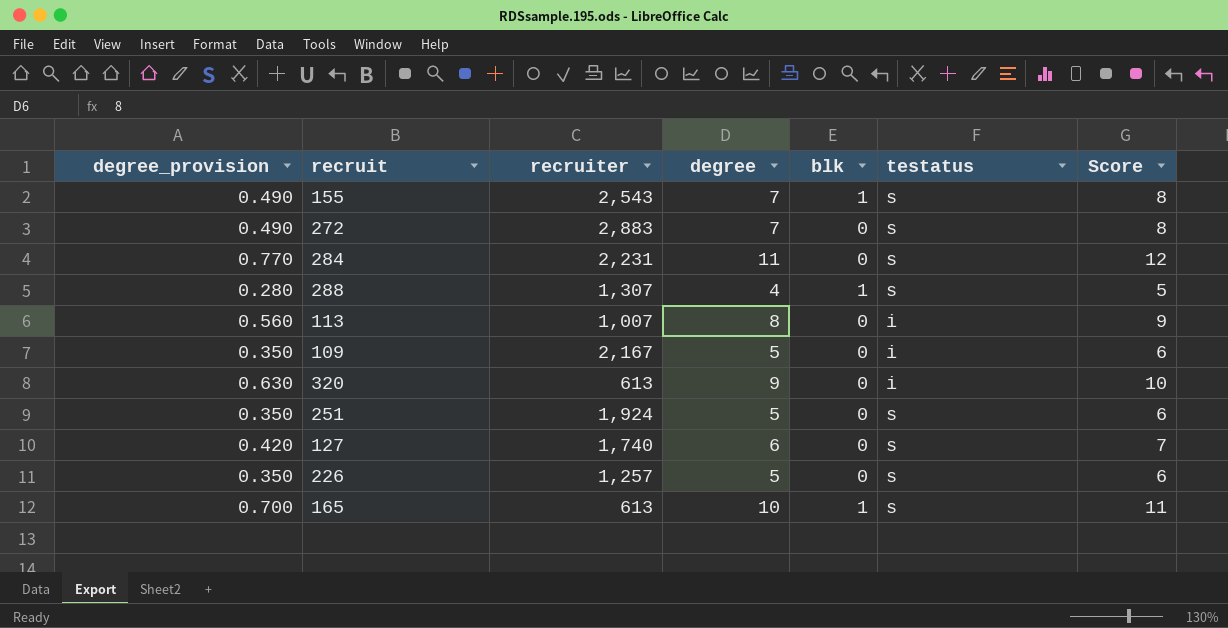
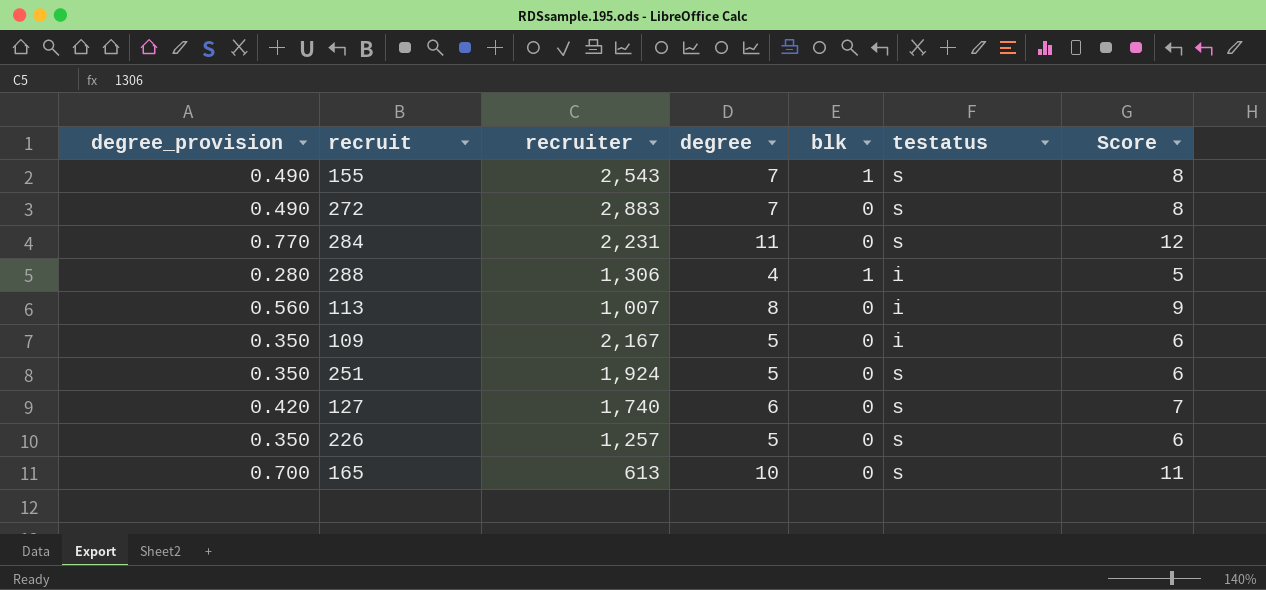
row 320: 0.630 | 613 | 9 | 0 | i | 10 -> none
288 | recruiter: 1,307 -> 1,306
288 | testatus: s -> i
165 | blk: 1 -> 0

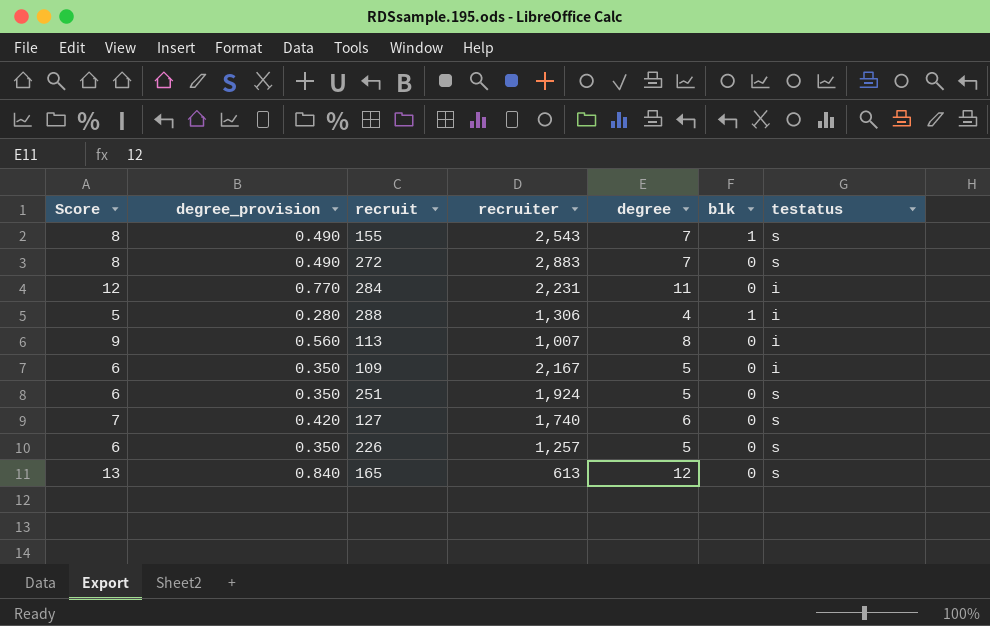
column Score | position: 7 -> 1
284 | testatus: s -> i
165 | Score: 11 -> 13
165 | degree_provision: 0.700 -> 0.840
165 | degree: 10 -> 12

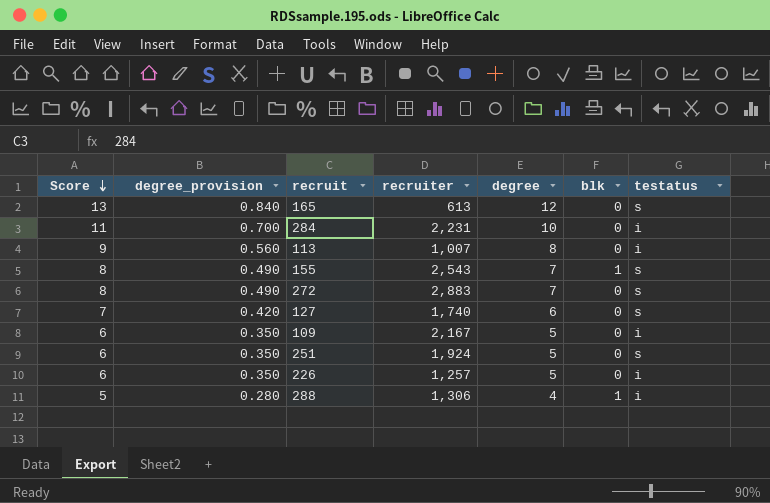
row order: none -> Score descending
284 | Score: 12 -> 11
284 | degree_provision: 0.770 -> 0.700
284 | degree: 11 -> 10
226 | testatus: s -> i

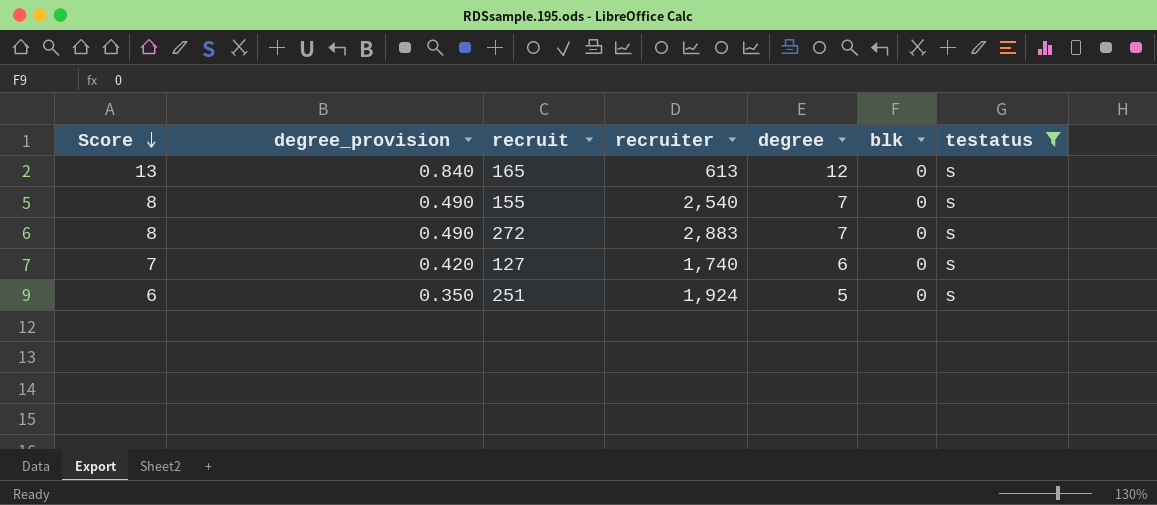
filter: none -> testatus = s
155 | recruiter: 2,543 -> 2,540
155 | blk: 1 -> 0

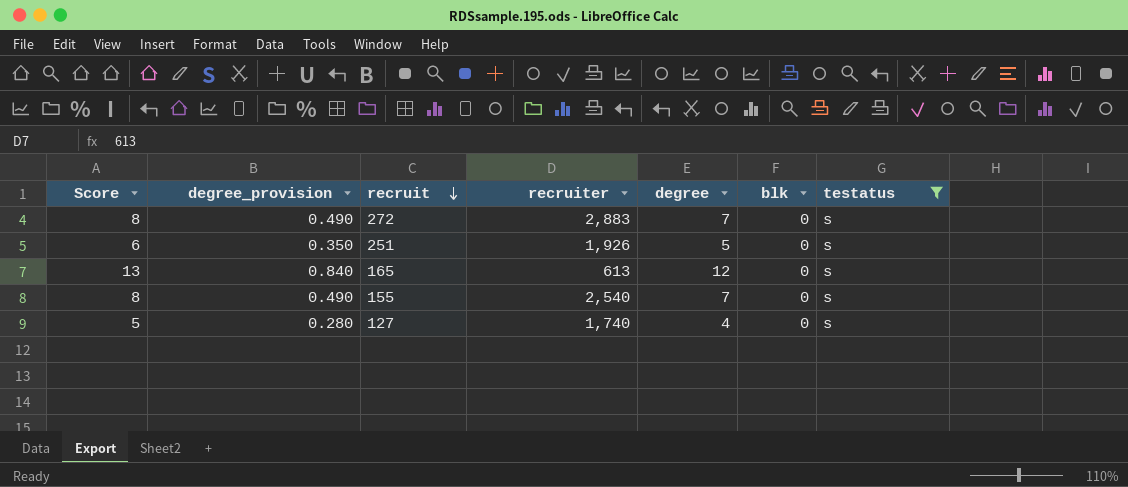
row order: Score descending -> recruit descending
251 | recruiter: 1,924 -> 1,926
127 | Score: 7 -> 5
127 | degree_provision: 0.420 -> 0.280
127 | degree: 6 -> 4

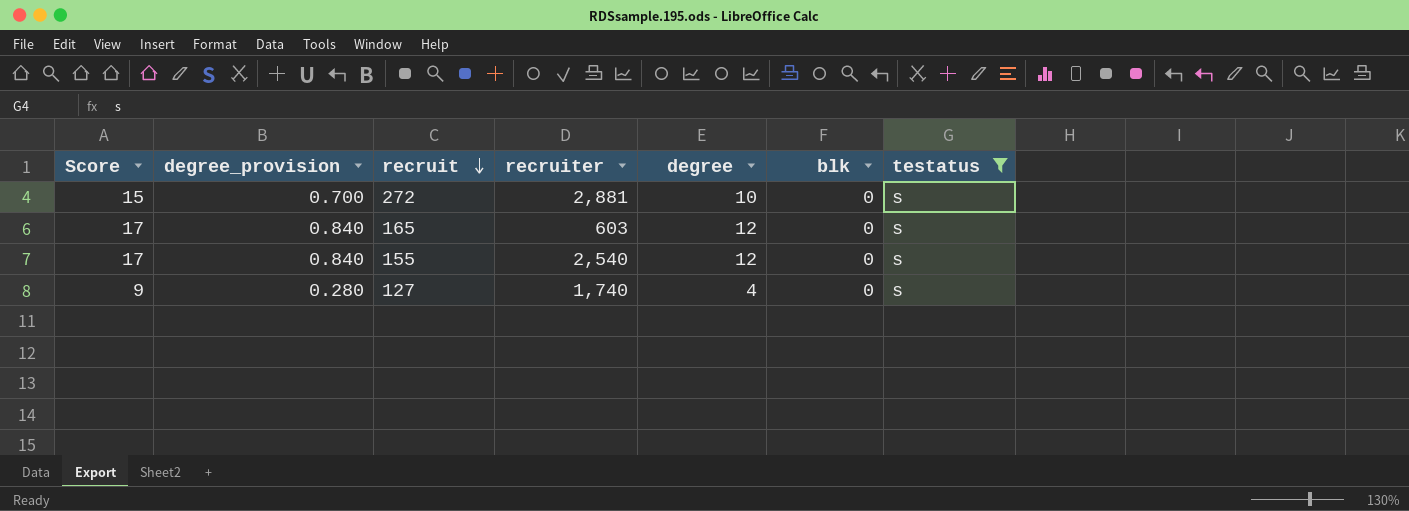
column Score | formula: [degree] + 1 -> [degree] + 5
row 251: 6 | 0.350 | 1,926 | 5 | 0 | s -> none
272 | degree_provision: 0.490 -> 0.700
272 | recruiter: 2,883 -> 2,881
272 | degree: 7 -> 10
165 | recruiter: 613 -> 603
155 | degree_provision: 0.490 -> 0.840
155 | degree: 7 -> 12

